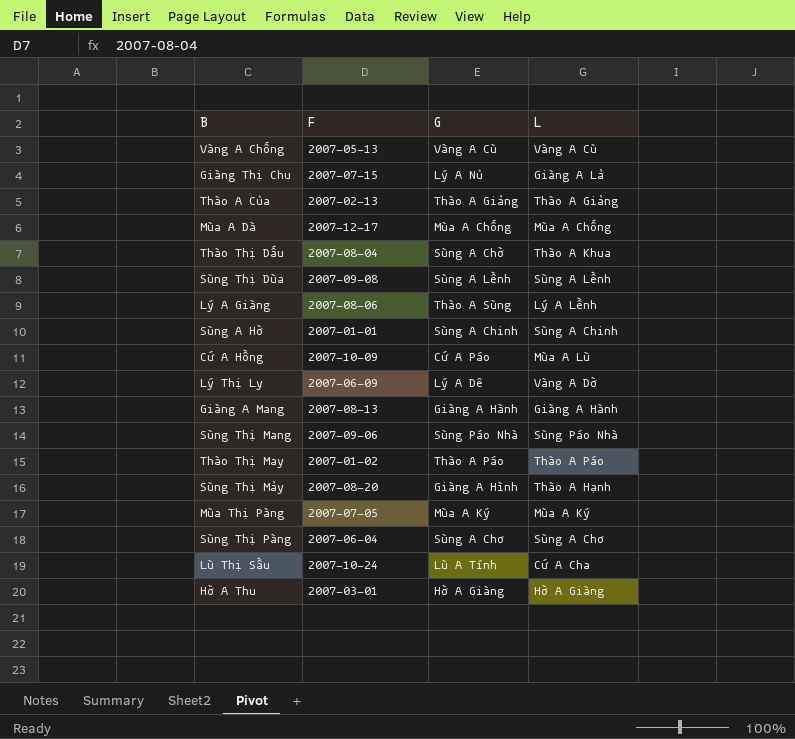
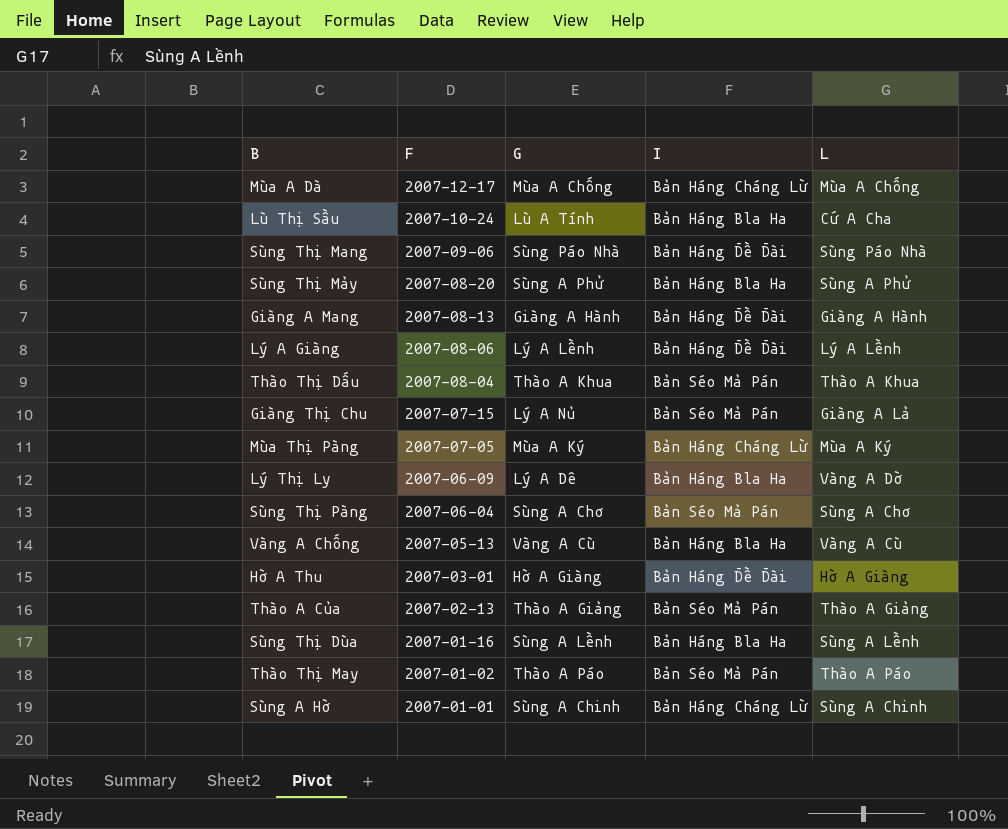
row order: none -> F descending
column I | position: none -> 4
row Cứ A Hồng: 2007-10-09 | Cứ A Páo | Mùa A Lù -> none
Sùng Thị Mảy | G: Giàng A Hình -> Sùng A Phử
Sùng Thị Mảy | L: Thào A Hạnh -> Sùng A Phử
Lý A Giàng | G: Thào A Sùng -> Lý A Lềnh
Thào Thị Dấu | G: Sùng A Chờ -> Thào A Khua
Sùng Thị Dùa | F: 2007-09-08 -> 2007-01-16

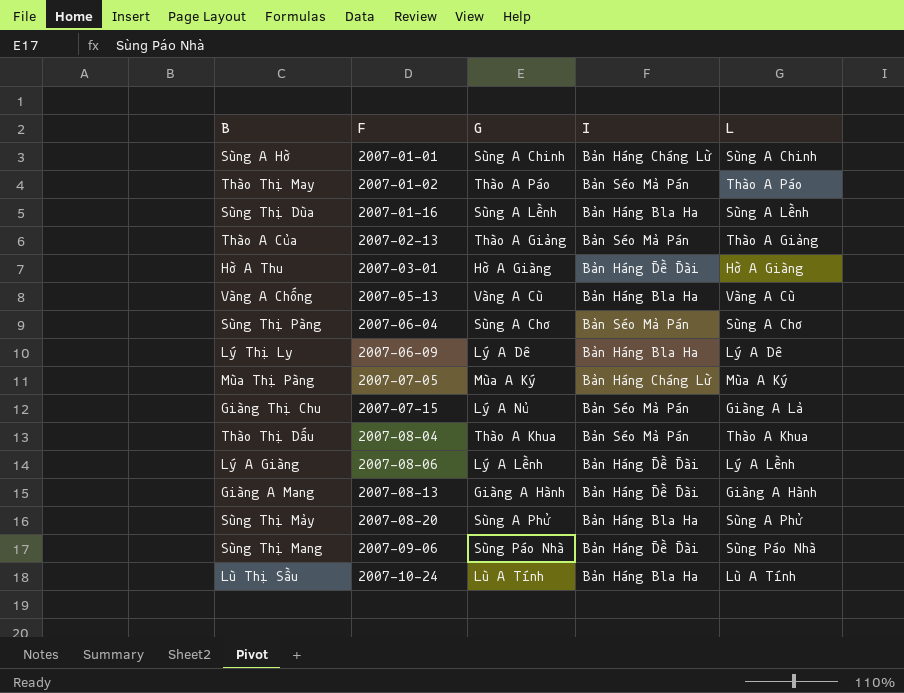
row order: F descending -> F ascending
row Mùa A Dà: 2007-12-17 | Mùa A Chống | Bản Háng Cháng Lừ | Mùa A Chống -> none
Lý Thị Ly | L: Vàng A Dờ -> Lý A Dê
Lù Thị Sầu | L: Cứ A Cha -> Lù A Tính

